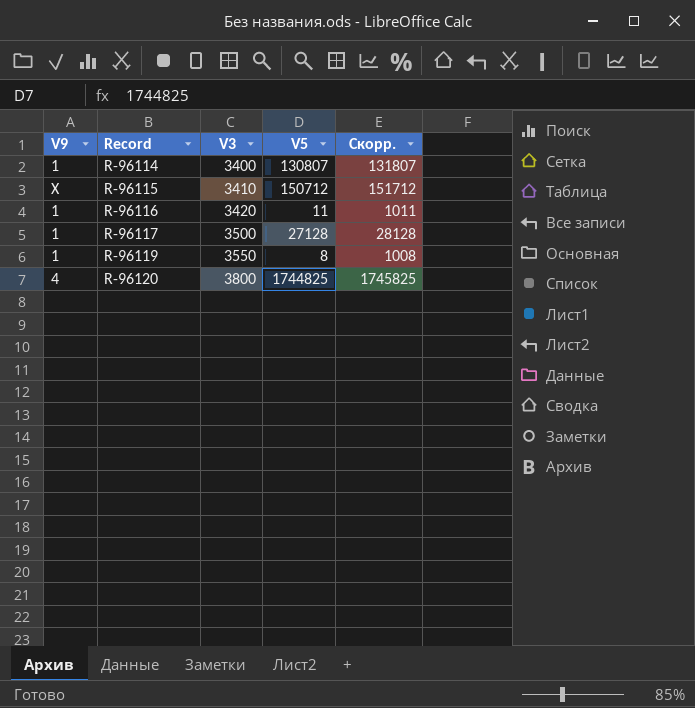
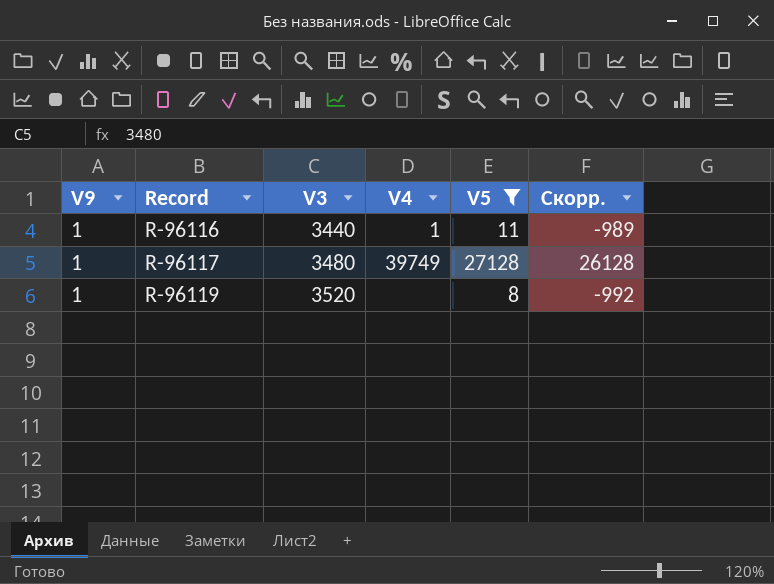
filter: none -> V5 <= 27128
column V4 | position: none -> 4
column Скорр. | formula: [V5] + 1000 -> [V5] - 1000
R-96116 | V3: 3420 -> 3440
R-96117 | V3: 3500 -> 3480
R-96119 | V3: 3550 -> 3520

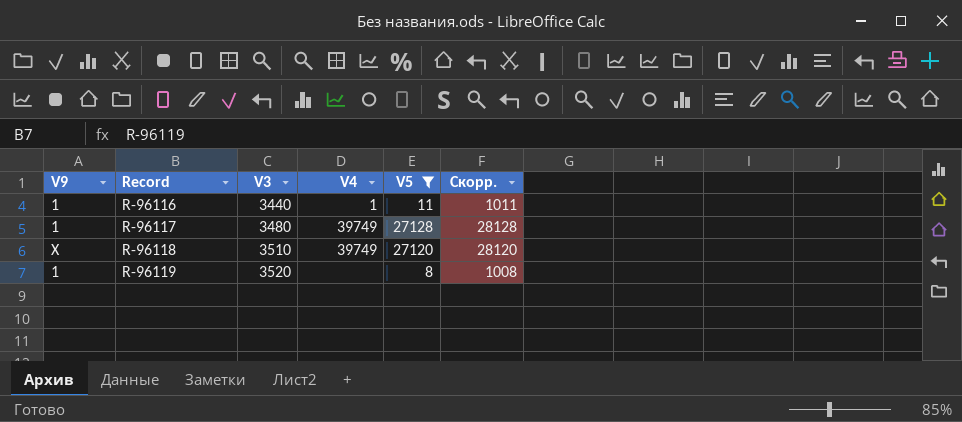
column Скорр. | formula: [V5] - 1000 -> [V5] + 1000
row R-96118: none -> X | 3510 | 39749 | 27120 | 28120

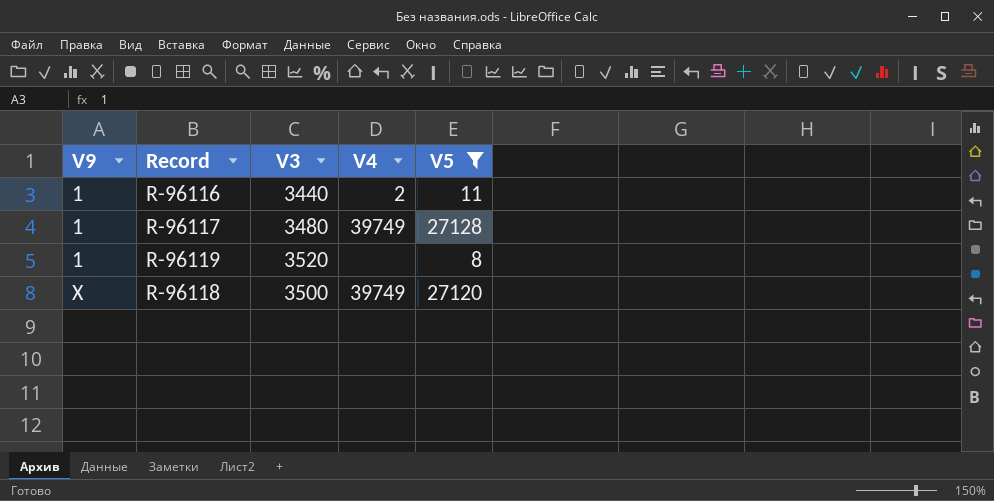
row order: Record ascending -> V9 ascending
column Скорр. | formula: [V5] + 1000 -> none
R-96116 | V4: 1 -> 2
R-96118 | V3: 3510 -> 3500

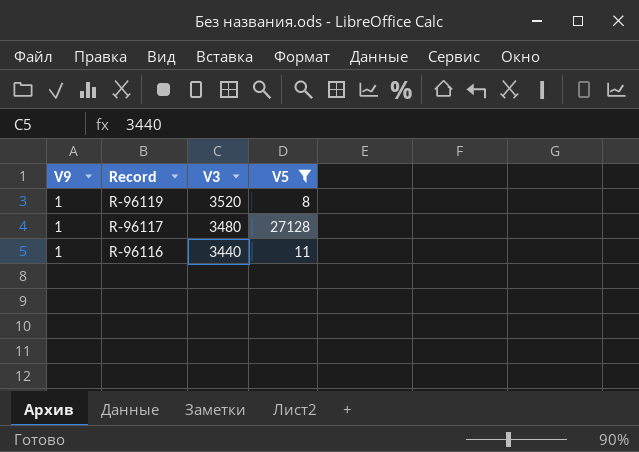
row order: V9 ascending -> Record descending
column V4 | position: 4 -> none
row R-96118: X | 3500 | 39749 | 27120 -> none

